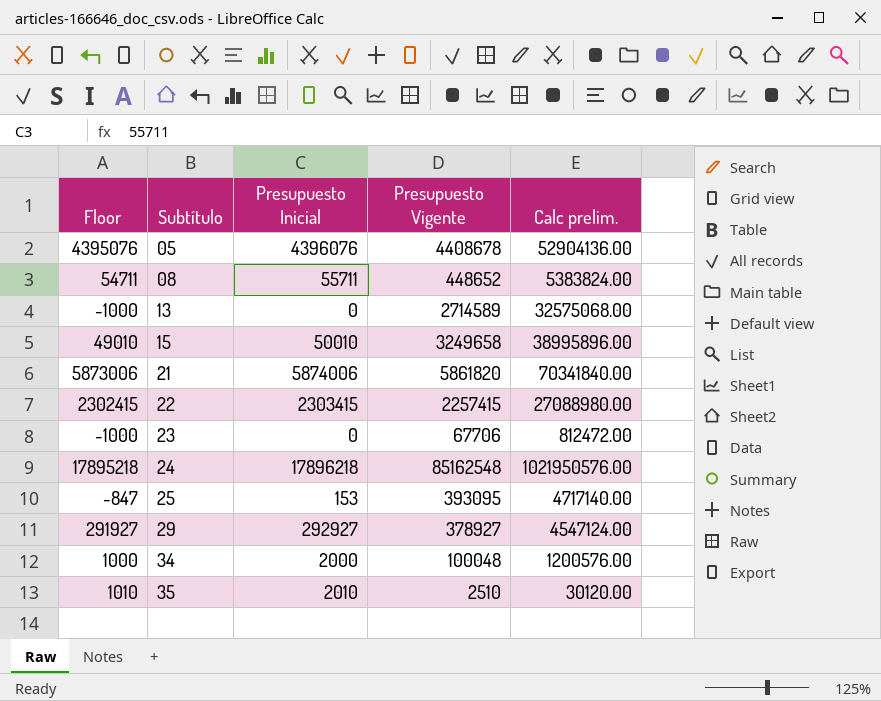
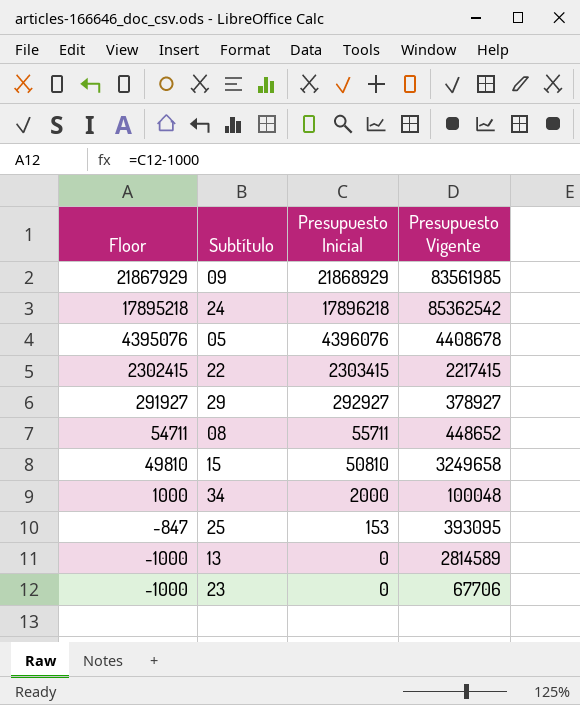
row order: Subtítulo ascending -> Floor descending
column Calc prelim. | formula: [Presupuesto Vigente] * 12 -> none
row 21: 5873006 | 5874006 | 5861820 | 70341840.00 -> none
row 35: 1010 | 2010 | 2510 | 30120.00 -> none
row 09: none -> 21867929 | 21868929 | 83561985
24 | Presupuesto Vigente: 85162548 -> 85362542
22 | Presupuesto Vigente: 2257415 -> 2217415
15 | Floor: 49010 -> 49810
15 | Presupuesto Inicial: 50010 -> 50810
13 | Presupuesto Vigente: 2714589 -> 2814589

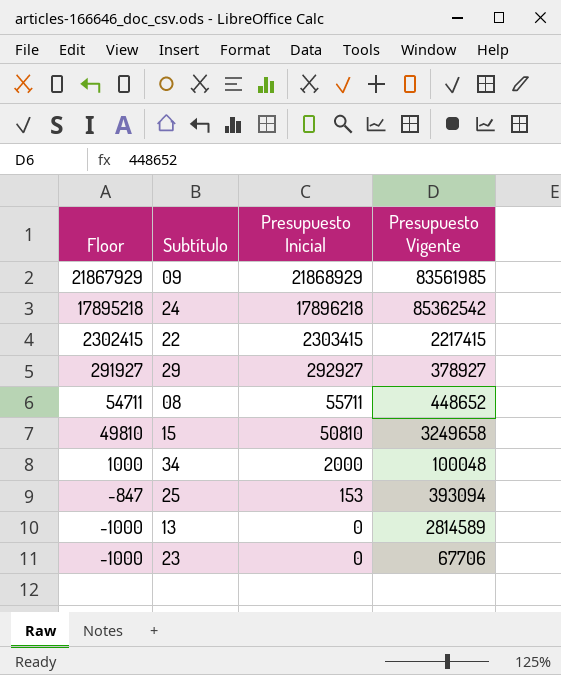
row 05: 4395076 | 4396076 | 4408678 -> none
25 | Presupuesto Vigente: 393095 -> 393094

